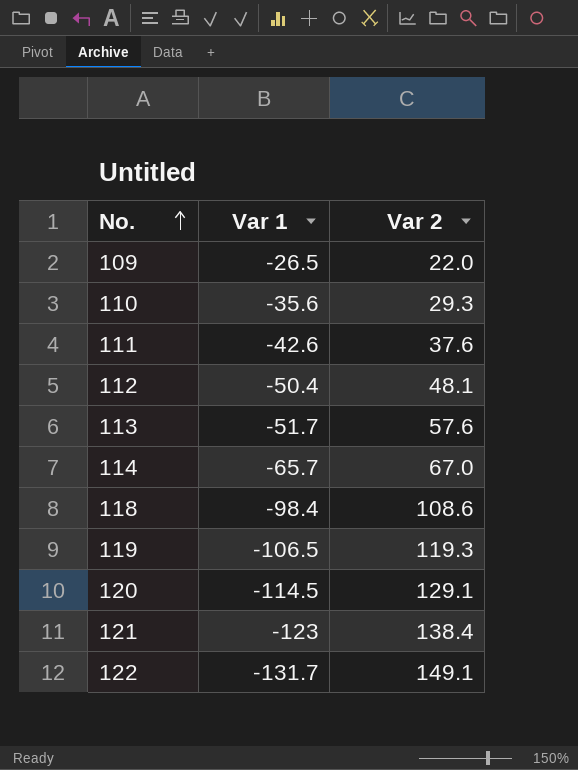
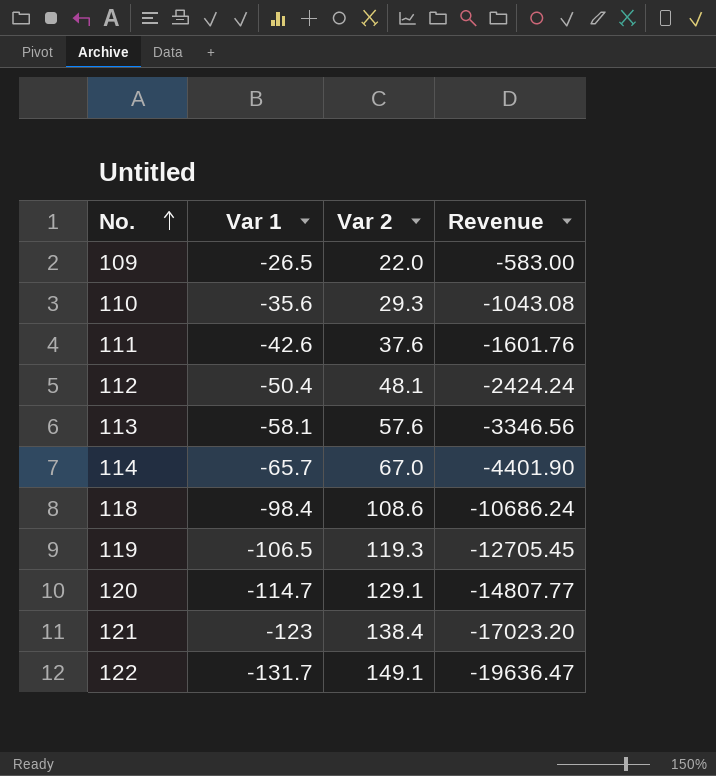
column Revenue | formula: none -> [Var 1] * [Var 2]
113 | Var 1: -51.7 -> -58.1
120 | Var 1: -114.5 -> -114.7

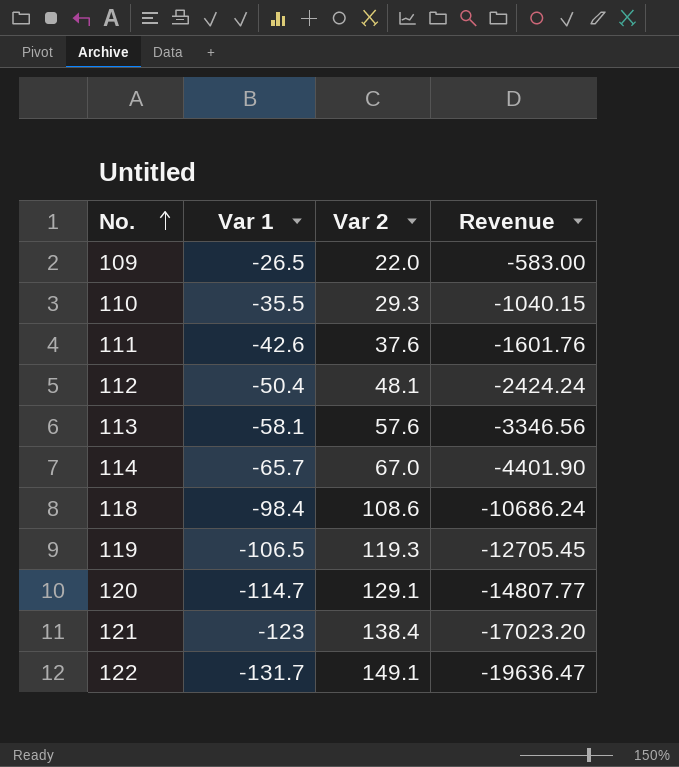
110 | Var 1: -35.6 -> -35.5
110 | Revenue: -1043.08 -> -1040.15

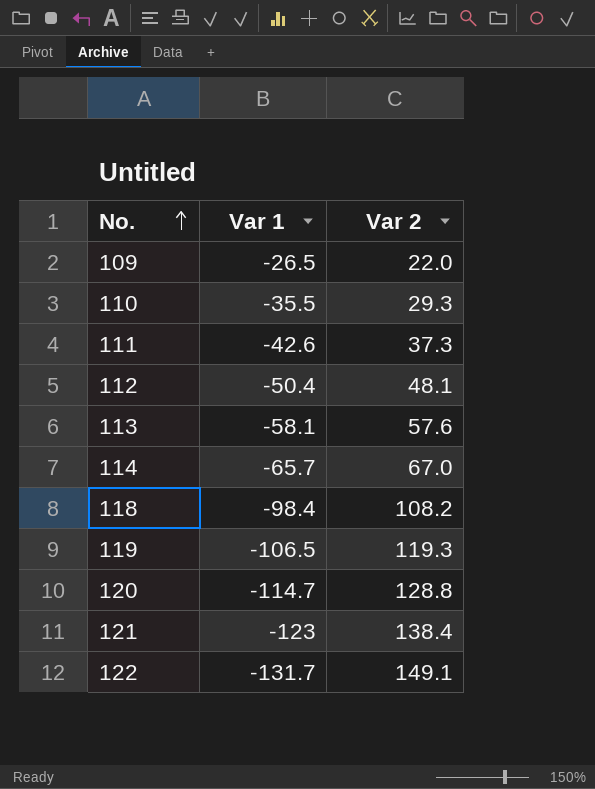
column Revenue | formula: [Var 1] * [Var 2] -> none
111 | Var 2: 37.6 -> 37.3
118 | Var 2: 108.6 -> 108.2
120 | Var 2: 129.1 -> 128.8

